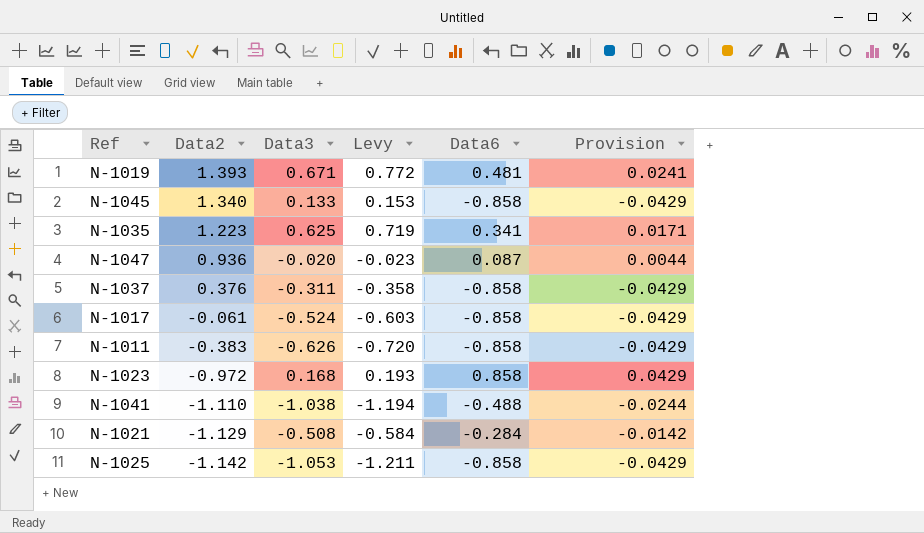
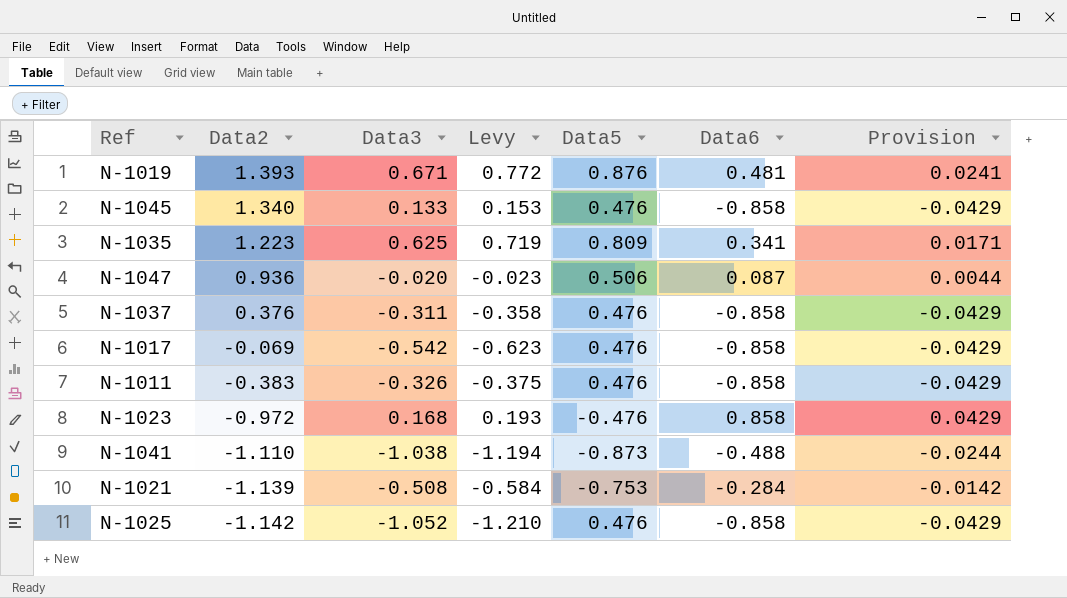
column Data5 | position: none -> 5
N-1017 | Data2: -0.061 -> -0.069
N-1017 | Data3: -0.524 -> -0.542
N-1017 | Levy: -0.603 -> -0.623
N-1011 | Data3: -0.626 -> -0.326
N-1011 | Levy: -0.720 -> -0.375
N-1021 | Data2: -1.129 -> -1.139
N-1025 | Data3: -1.053 -> -1.052
N-1025 | Levy: -1.211 -> -1.210

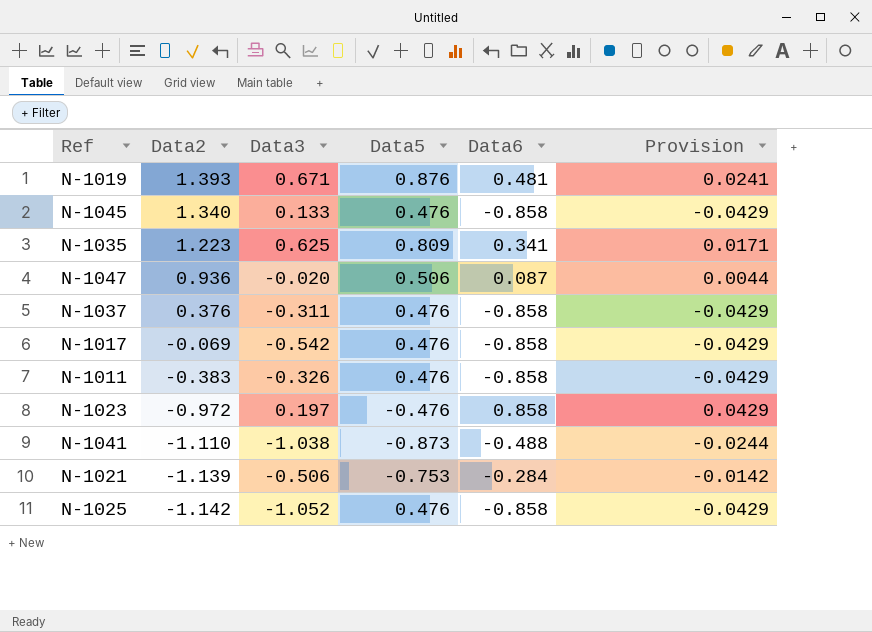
column Levy | formula: [Data3] * 1.15 -> none
N-1023 | Data3: 0.168 -> 0.197
N-1021 | Data3: -0.508 -> -0.506

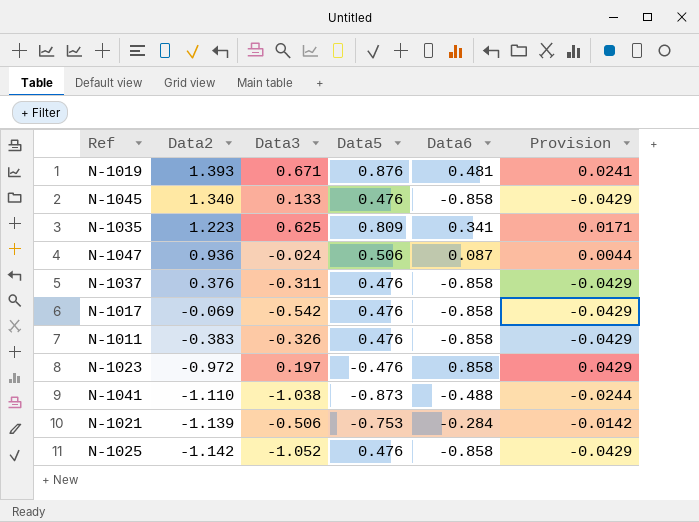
N-1047 | Data3: -0.020 -> -0.024

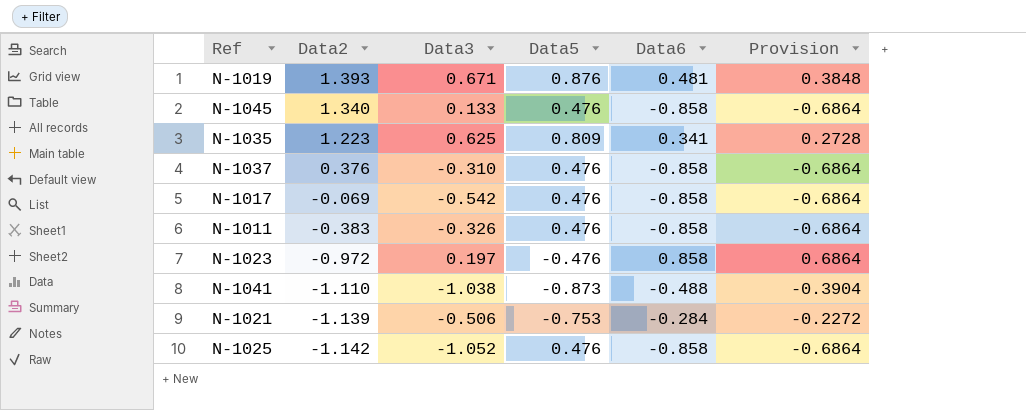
column Provision | formula: [Data6] * 0.05 -> [Data6] * 0.8
row N-1047: 0.936 | -0.024 | 0.506 | 0.087 | 0.0044 -> none
N-1037 | Data3: -0.311 -> -0.310

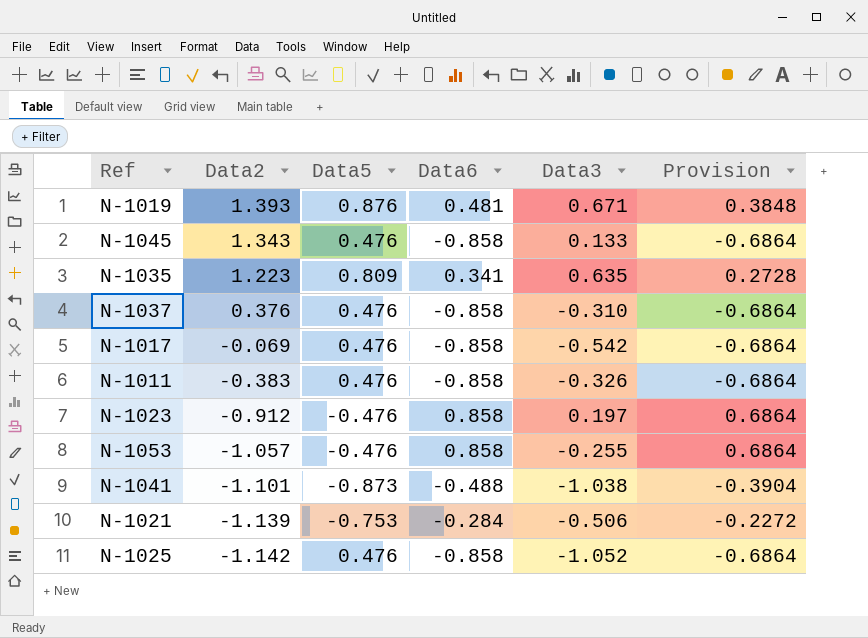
column Data3 | position: 3 -> 5
N-1045 | Data2: 1.340 -> 1.343
N-1035 | Data3: 0.625 -> 0.635
N-1023 | Data2: -0.972 -> -0.912
row N-1053: none -> -1.057 | -0.476 | 0.858 | -0.255 | 0.6864
N-1041 | Data2: -1.110 -> -1.101

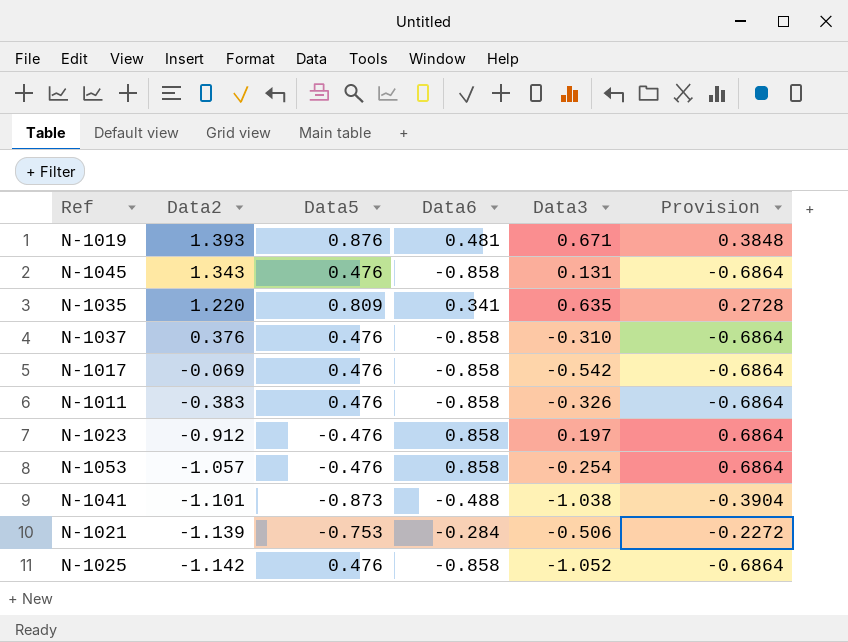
N-1045 | Data3: 0.133 -> 0.131
N-1035 | Data2: 1.223 -> 1.220
N-1053 | Data3: -0.255 -> -0.254

